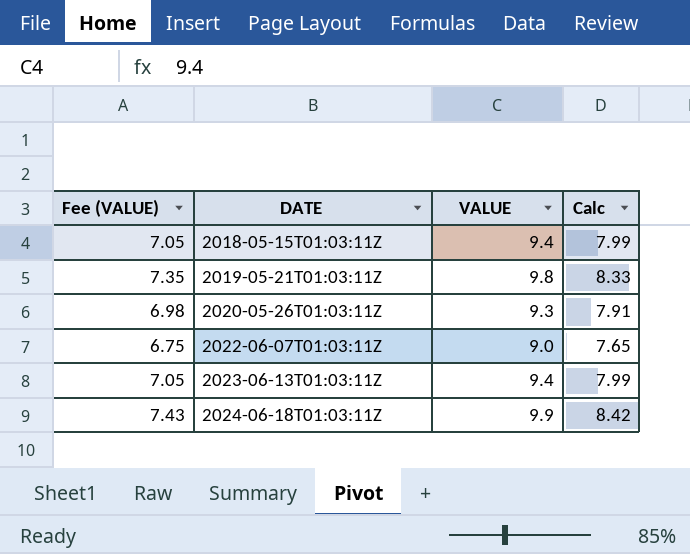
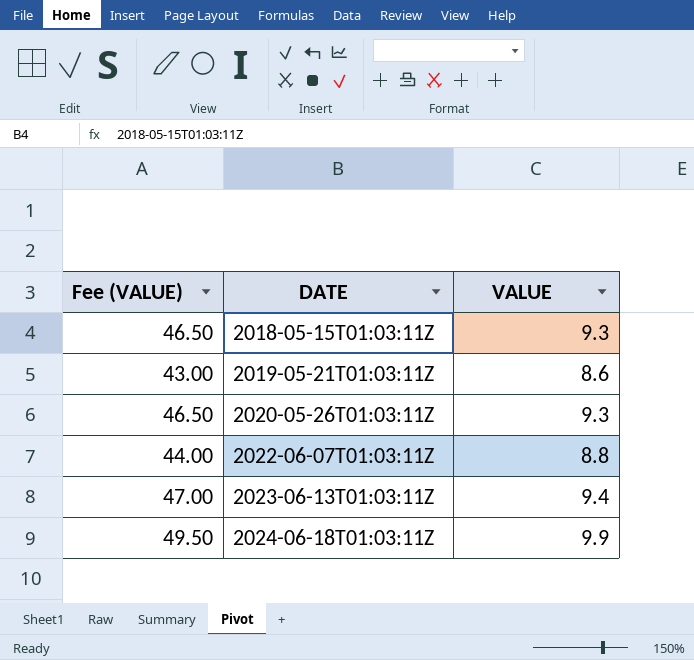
column Calc | formula: [VALUE] * 0.85 -> none
column Fee (VALUE) | formula: [VALUE] * 0.75 -> [VALUE] * 5
2018-05-15T01:03:11Z | VALUE: 9.4 -> 9.3
2019-05-21T01:03:11Z | VALUE: 9.8 -> 8.6
2022-06-07T01:03:11Z | VALUE: 9.0 -> 8.8

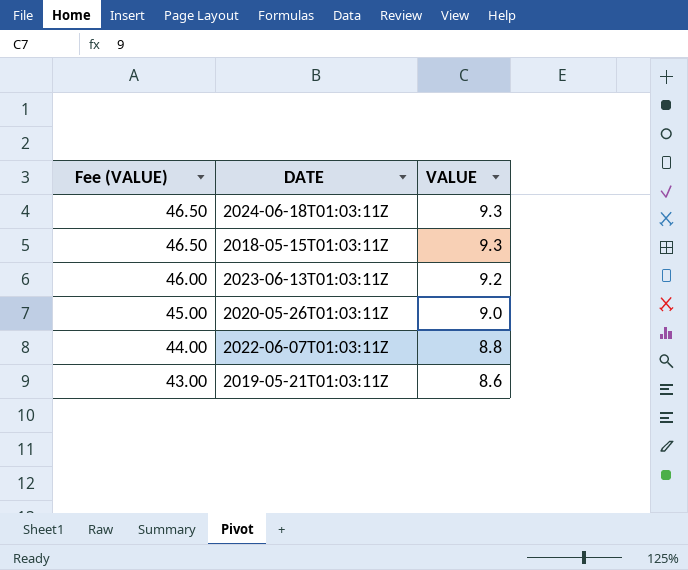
row order: DATE ascending -> Fee (VALUE) descending
2024-06-18T01:03:11Z | Fee (VALUE): 49.50 -> 46.50
2024-06-18T01:03:11Z | VALUE: 9.9 -> 9.3
2023-06-13T01:03:11Z | Fee (VALUE): 47.00 -> 46.00
2023-06-13T01:03:11Z | VALUE: 9.4 -> 9.2
2020-05-26T01:03:11Z | Fee (VALUE): 46.50 -> 45.00
2020-05-26T01:03:11Z | VALUE: 9.3 -> 9.0

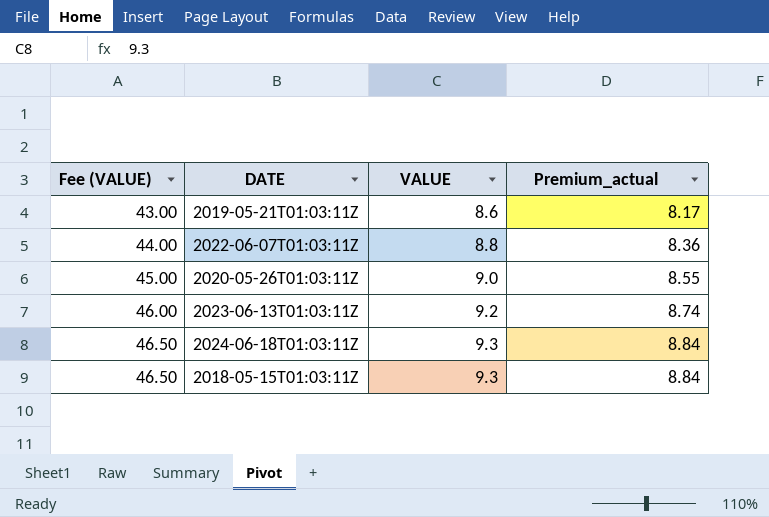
row order: Fee (VALUE) descending -> Fee (VALUE) ascending
column Premium_actual | formula: none -> [VALUE] * 0.95

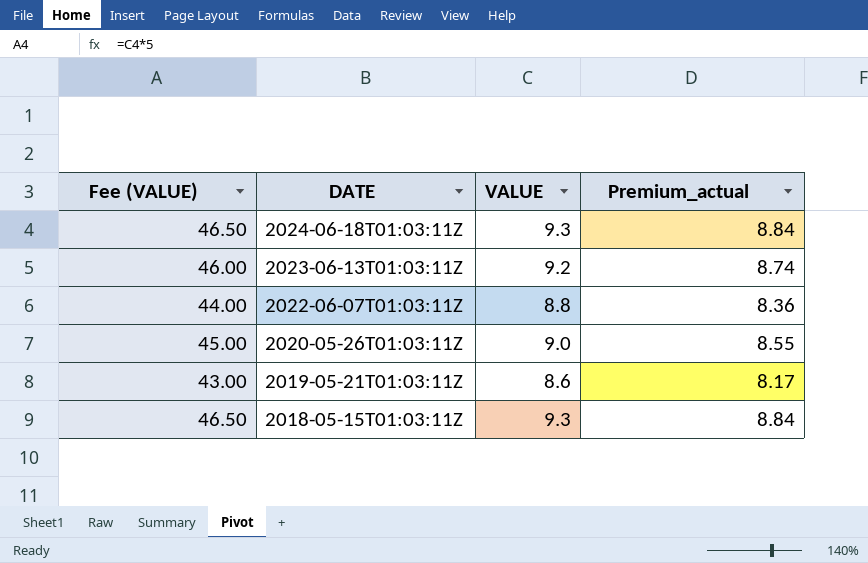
row order: Fee (VALUE) ascending -> DATE descending

